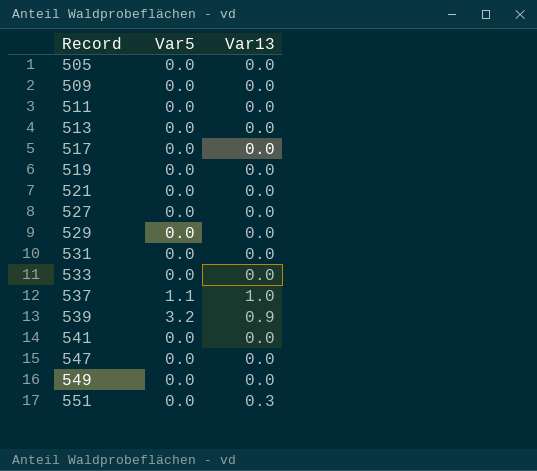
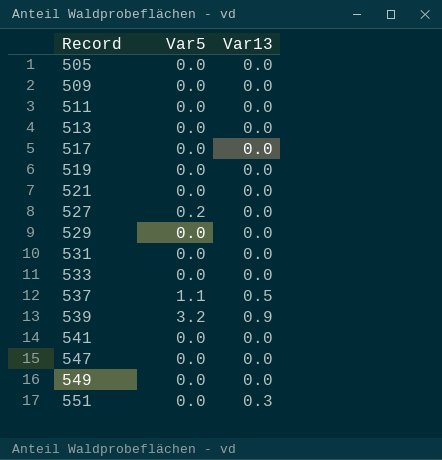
527 | Var5: 0.0 -> 0.2
537 | Var13: 1.0 -> 0.5

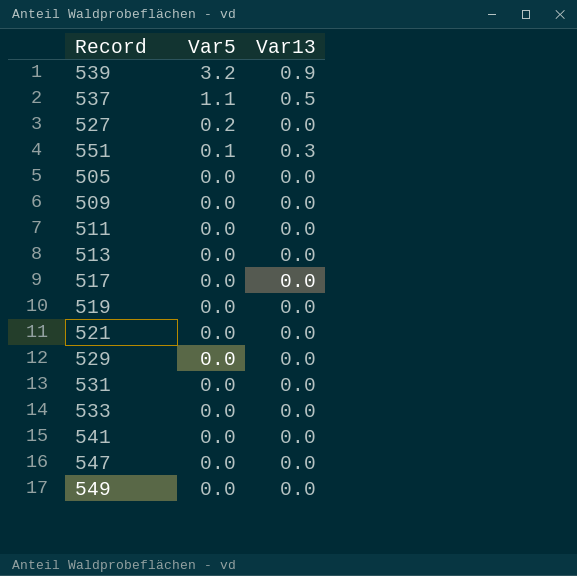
row order: Record ascending -> Var5 descending
551 | Var5: 0.0 -> 0.1

